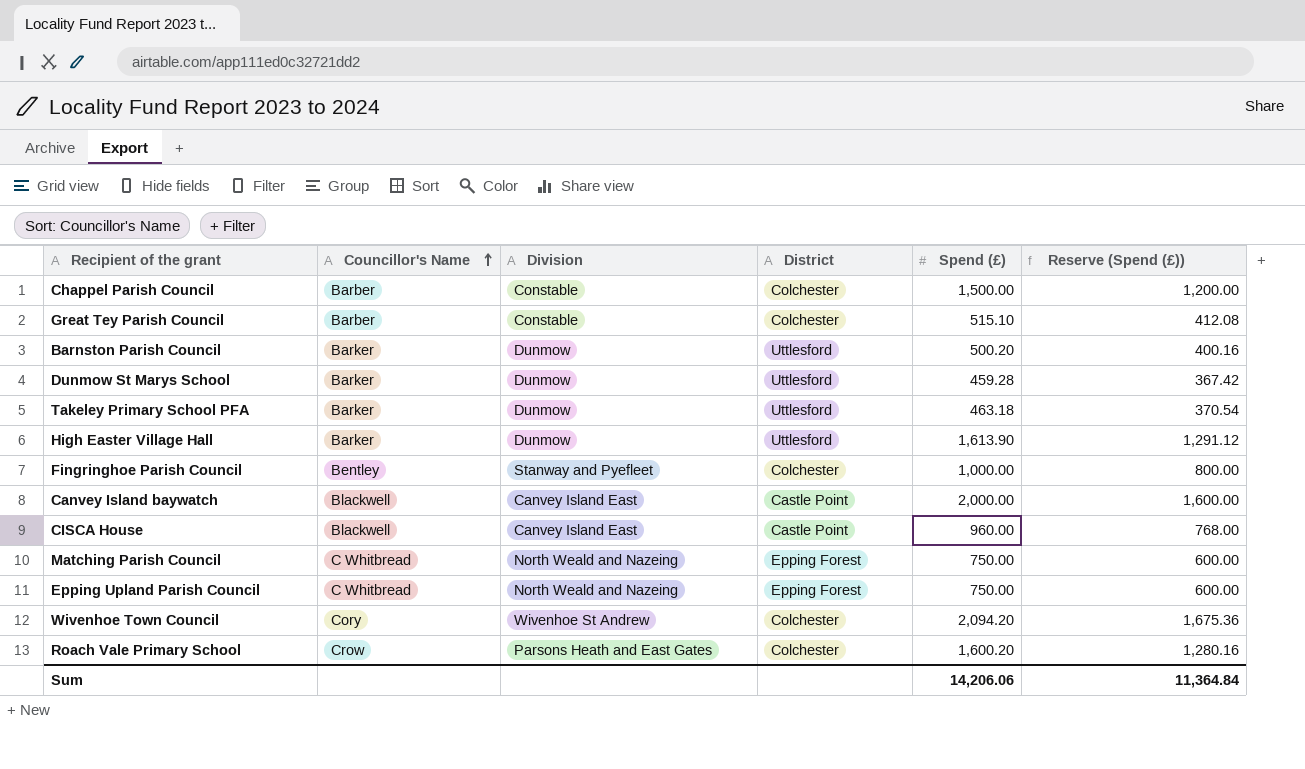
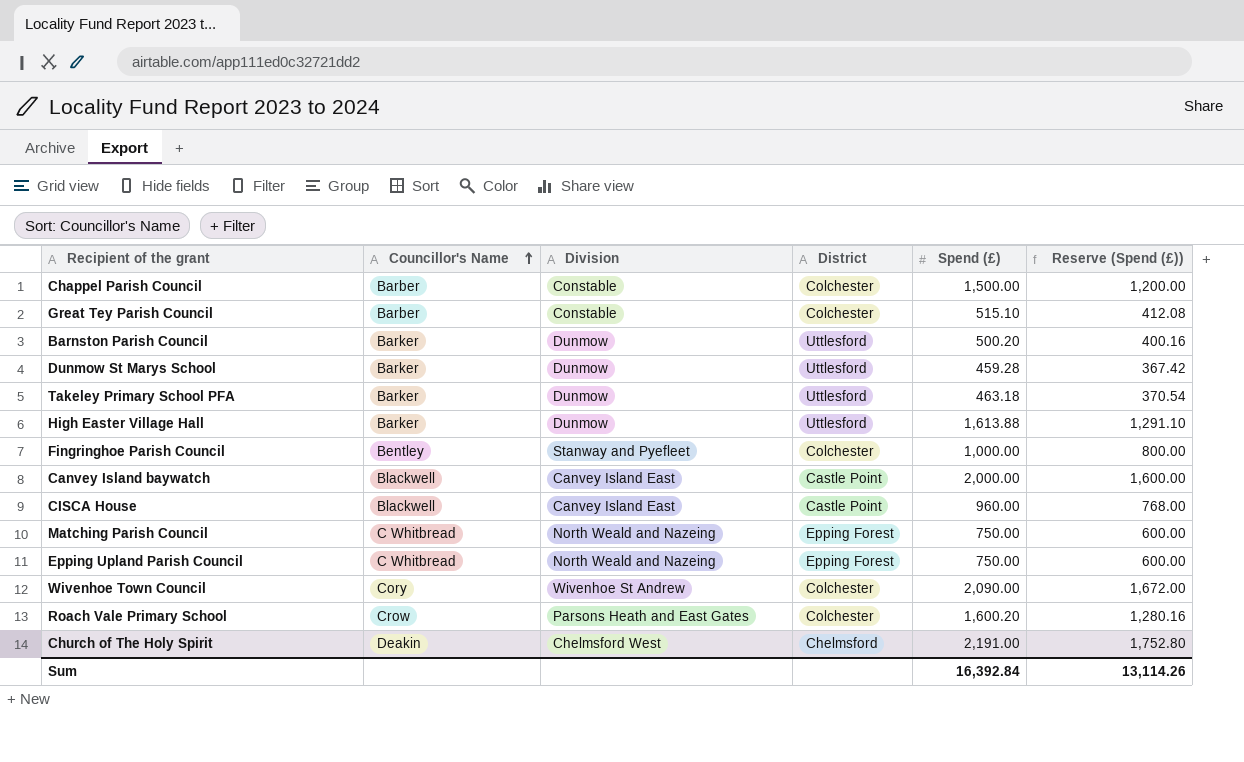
High Easter Village Hall | Spend (£): 1,613.90 -> 1,613.88
High Easter Village Hall | Reserve (Spend (£)): 1,291.12 -> 1,291.10
Wivenhoe Town Council | Spend (£): 2,094.20 -> 2,090.00
Wivenhoe Town Council | Reserve (Spend (£)): 1,675.36 -> 1,672.00
row Church of The Holy Spirit: none -> Deakin | Chelmsford West | Chelmsford | 2,191.00 | 1,752.80
Sum | Spend (£): 14,206.06 -> 16,392.84
Sum | Reserve (Spend (£)): 11,364.84 -> 13,114.26

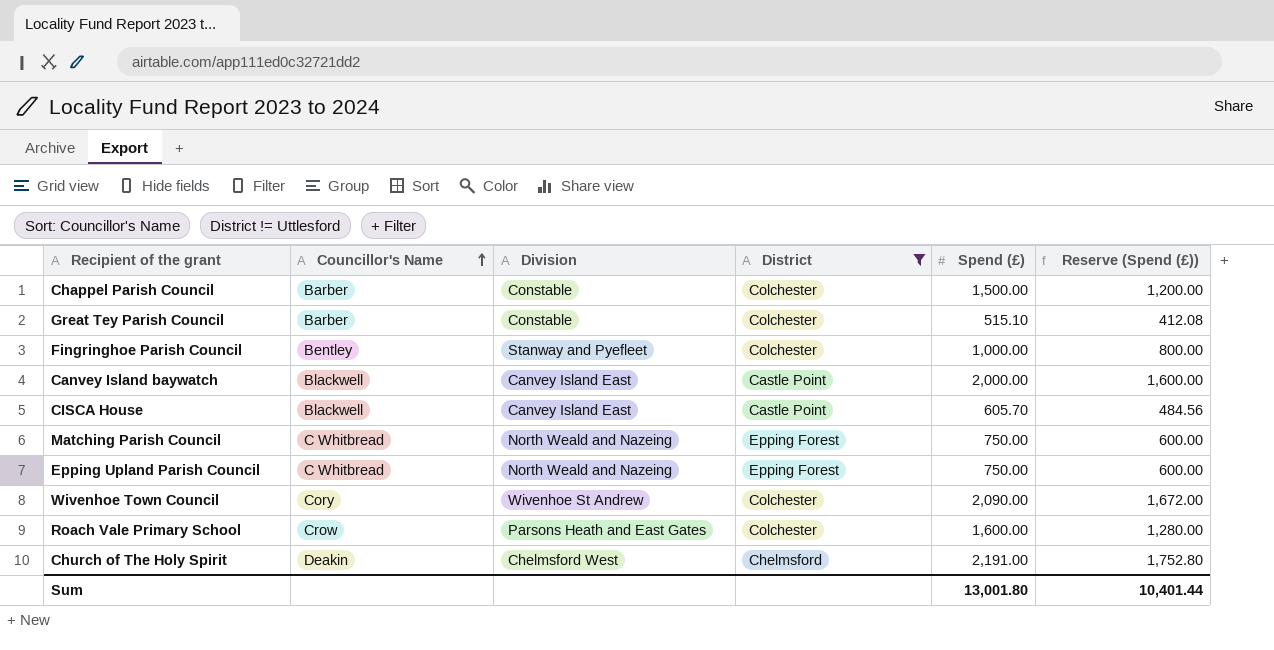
filter: none -> District != Uttlesford
CISCA House | Spend (£): 960.00 -> 605.70
CISCA House | Reserve (Spend (£)): 768.00 -> 484.56
Roach Vale Primary School | Spend (£): 1,600.20 -> 1,600.00
Roach Vale Primary School | Reserve (Spend (£)): 1,280.16 -> 1,280.00
Sum | Spend (£): 16,392.84 -> 13,001.80
Sum | Reserve (Spend (£)): 13,114.26 -> 10,401.44

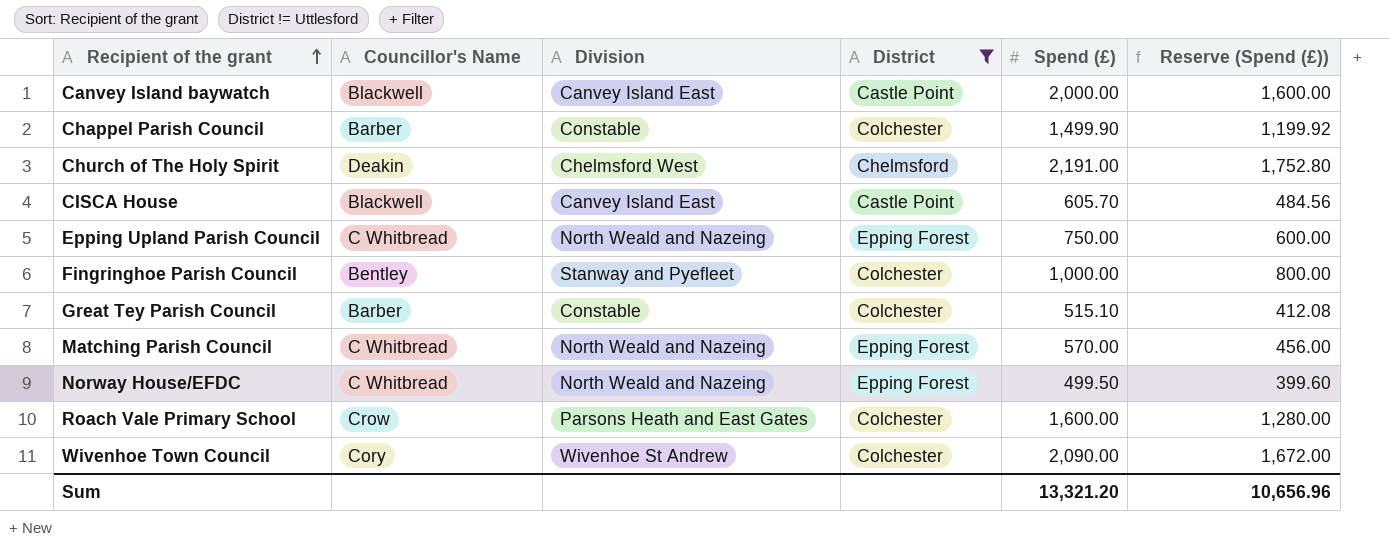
row order: Councillor's Name ascending -> Recipient of the grant ascending
Chappel Parish Council | Spend (£): 1,500.00 -> 1,499.90
Chappel Parish Council | Reserve (Spend (£)): 1,200.00 -> 1,199.92
Matching Parish Council | Spend (£): 750.00 -> 570.00
Matching Parish Council | Reserve (Spend (£)): 600.00 -> 456.00
row Norway House/EFDC: none -> C Whitbread | North Weald and Nazeing | Epping Forest | 499.50 | 399.60
Sum | Spend (£): 13,001.80 -> 13,321.20
Sum | Reserve (Spend (£)): 10,401.44 -> 10,656.96

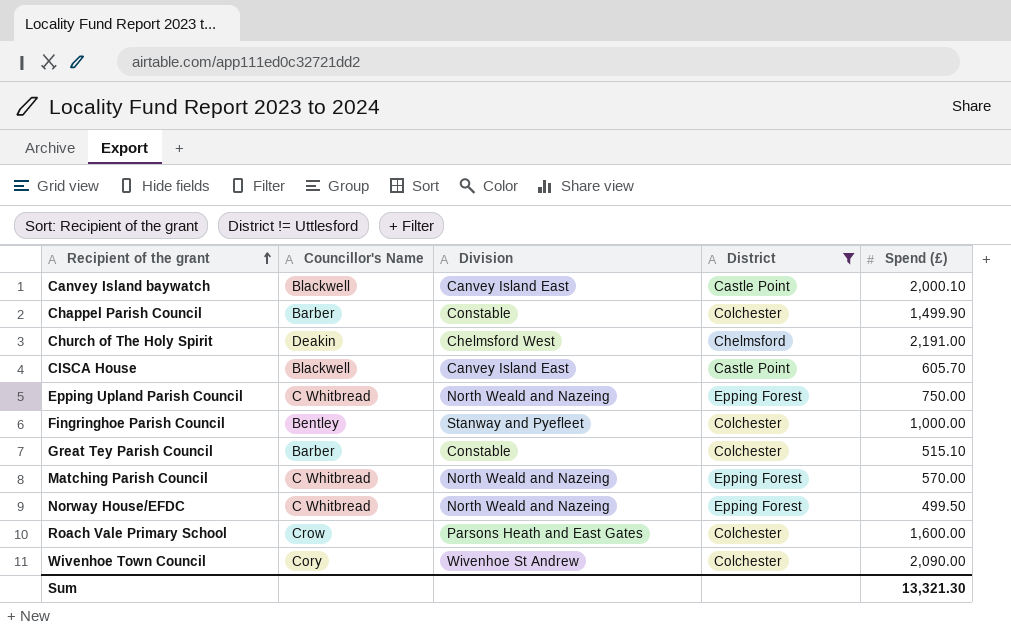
column Reserve (Spend (£)) | formula: [Spend (£)] * 0.8 -> none
Canvey Island baywatch | Spend (£): 2,000.00 -> 2,000.10
Sum | Spend (£): 13,321.20 -> 13,321.30

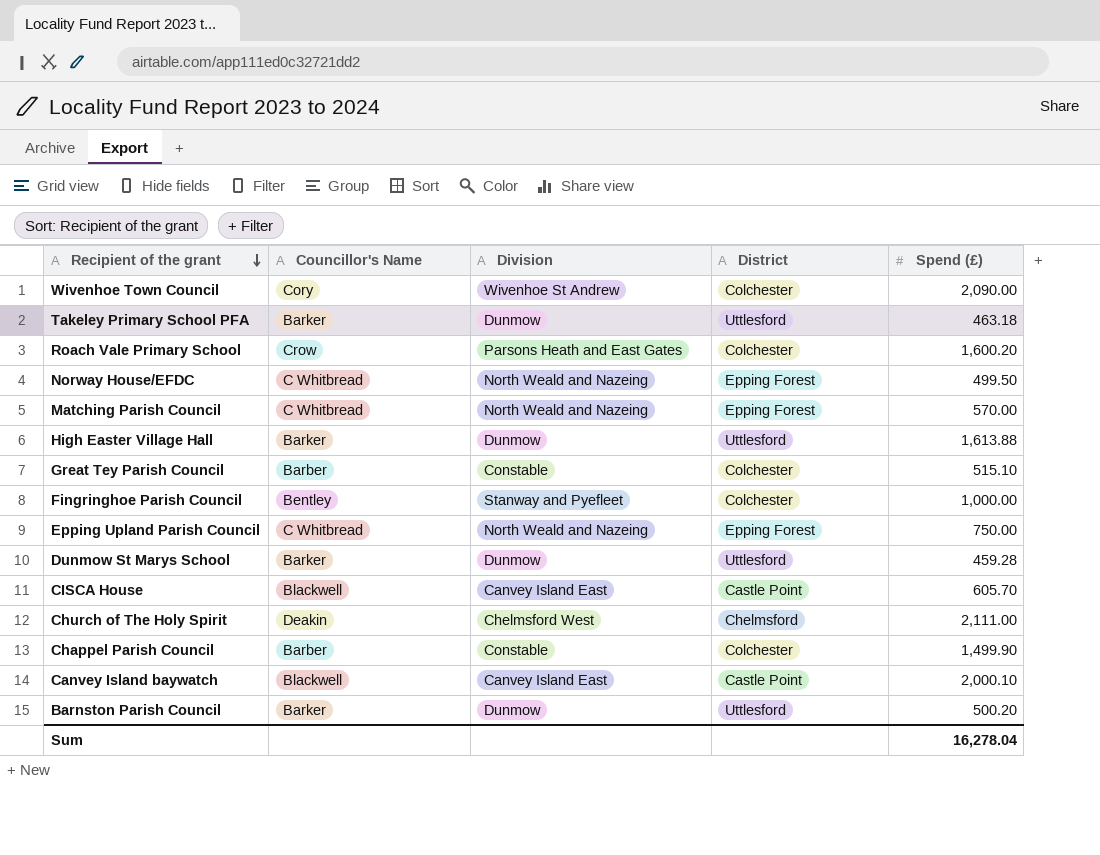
filter: District != Uttlesford -> none
row order: Recipient of the grant ascending -> Recipient of the grant descending
Roach Vale Primary School | Spend (£): 1,600.00 -> 1,600.20
Church of The Holy Spirit | Spend (£): 2,191.00 -> 2,111.00
Sum | Spend (£): 13,321.30 -> 16,278.04

